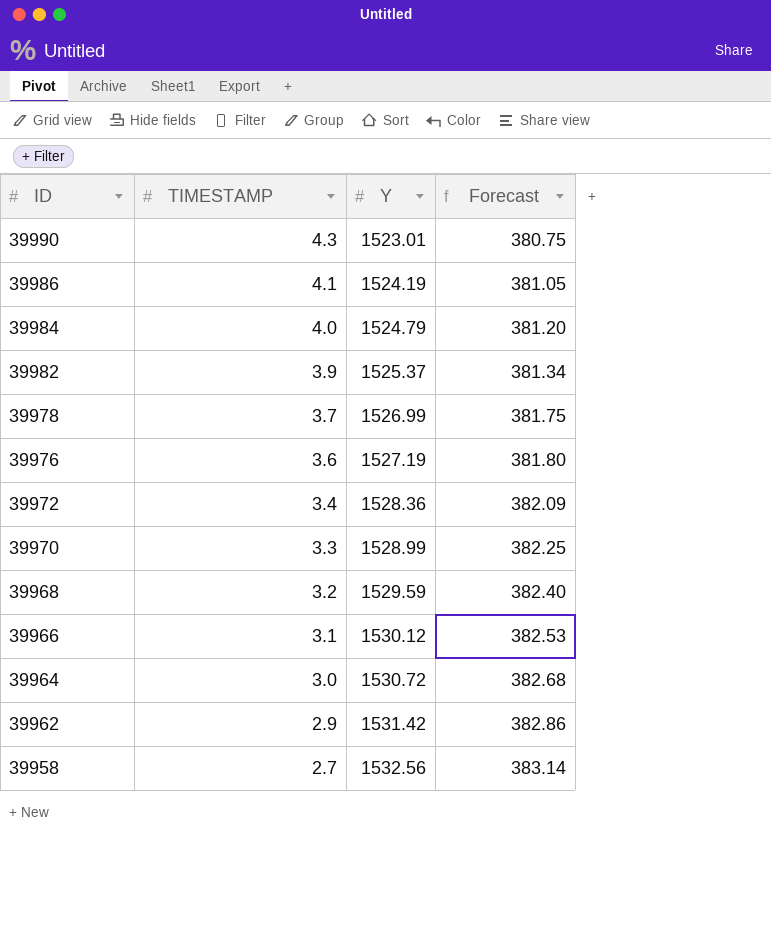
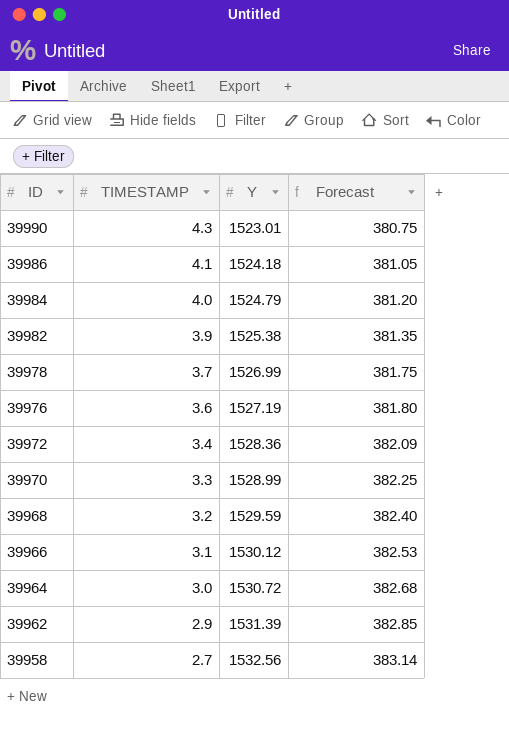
39986 | Y: 1524.19 -> 1524.18
39982 | Y: 1525.37 -> 1525.38
39982 | Forecast: 381.34 -> 381.35
39962 | Y: 1531.42 -> 1531.39
39962 | Forecast: 382.86 -> 382.85

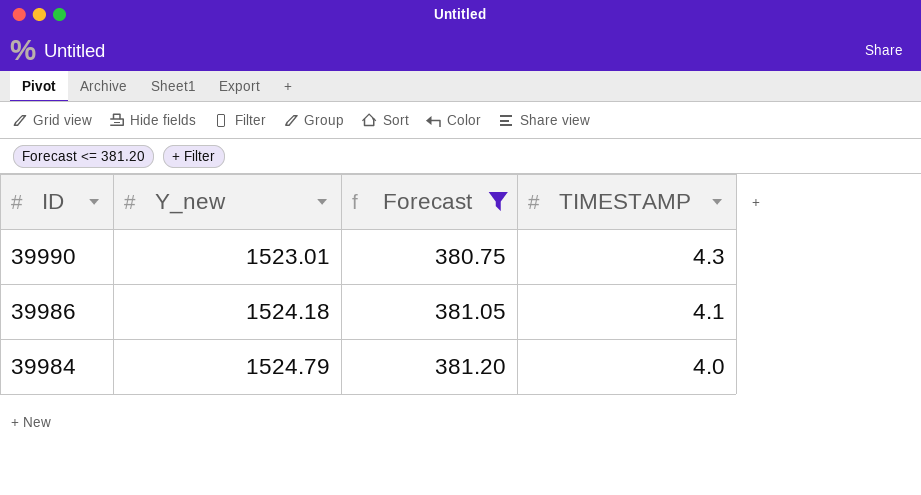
filter: none -> Forecast <= 381.20
column name: Y -> Y_new
column TIMESTAMP | position: 2 -> 4

